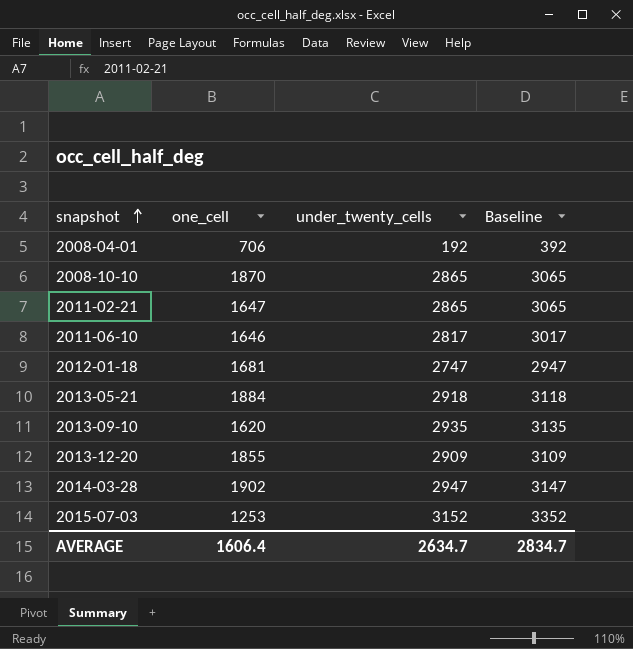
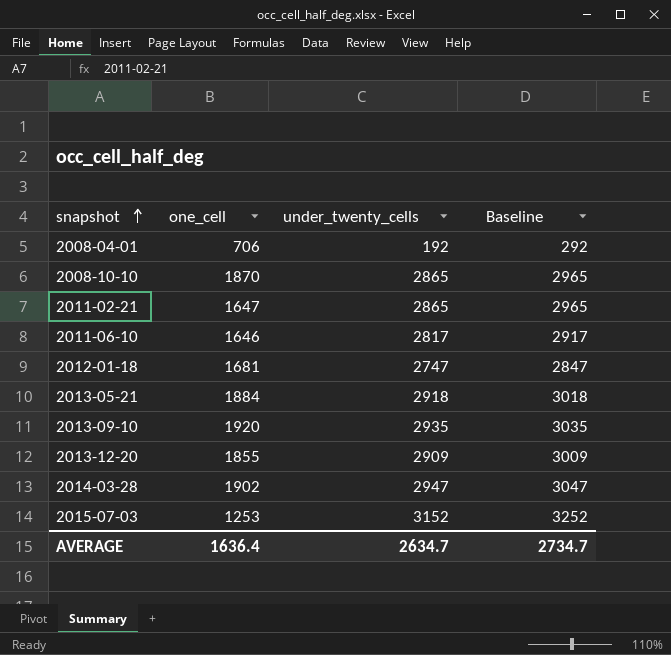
column Baseline | formula: [under_twenty_cells] + 200 -> [under_twenty_cells] + 100
2013-09-10 | one_cell: 1620 -> 1920
AVERAGE | one_cell: 1606.4 -> 1636.4
AVERAGE | Baseline: 2834.7 -> 2734.7

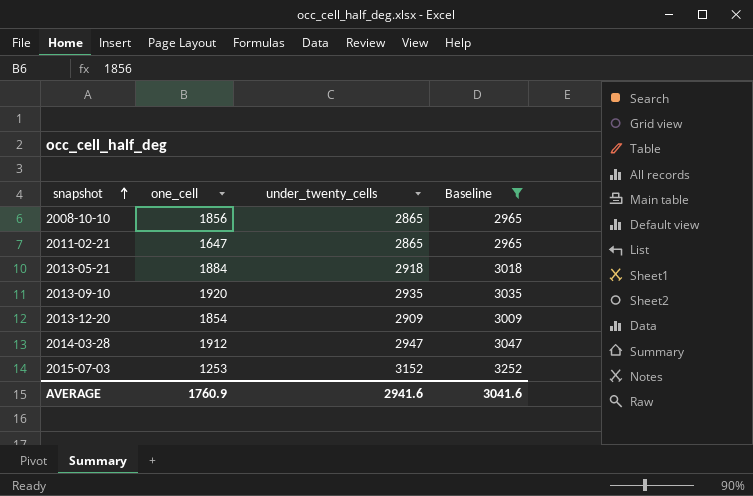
filter: none -> Baseline >= 2965
2008-10-10 | one_cell: 1870 -> 1856
2013-12-20 | one_cell: 1855 -> 1854
2014-03-28 | one_cell: 1902 -> 1912
AVERAGE | one_cell: 1636.4 -> 1760.9
AVERAGE | under_twenty_cells: 2634.7 -> 2941.6
AVERAGE | Baseline: 2734.7 -> 3041.6

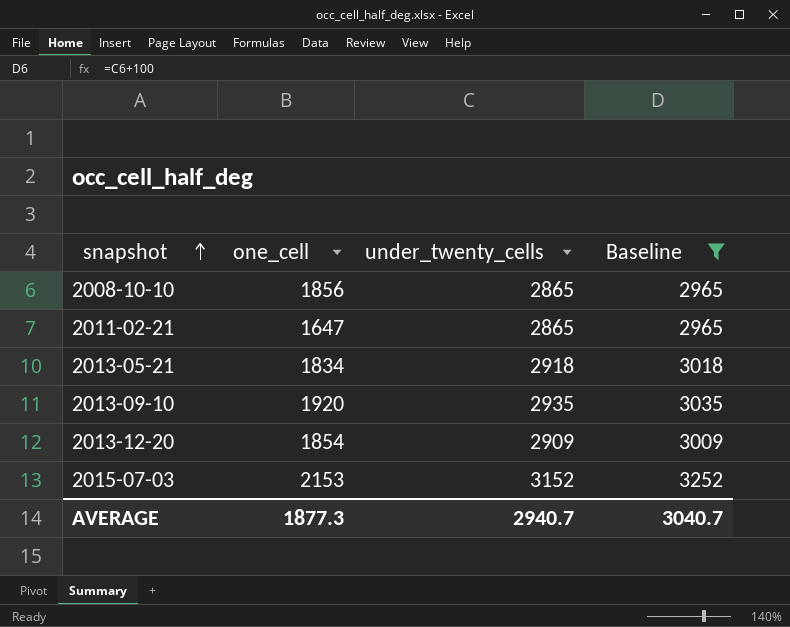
row 2014-03-28: 1912 | 2947 | 3047 -> none
2013-05-21 | one_cell: 1884 -> 1834
2015-07-03 | one_cell: 1253 -> 2153
AVERAGE | one_cell: 1760.9 -> 1877.3
AVERAGE | under_twenty_cells: 2941.6 -> 2940.7
AVERAGE | Baseline: 3041.6 -> 3040.7

